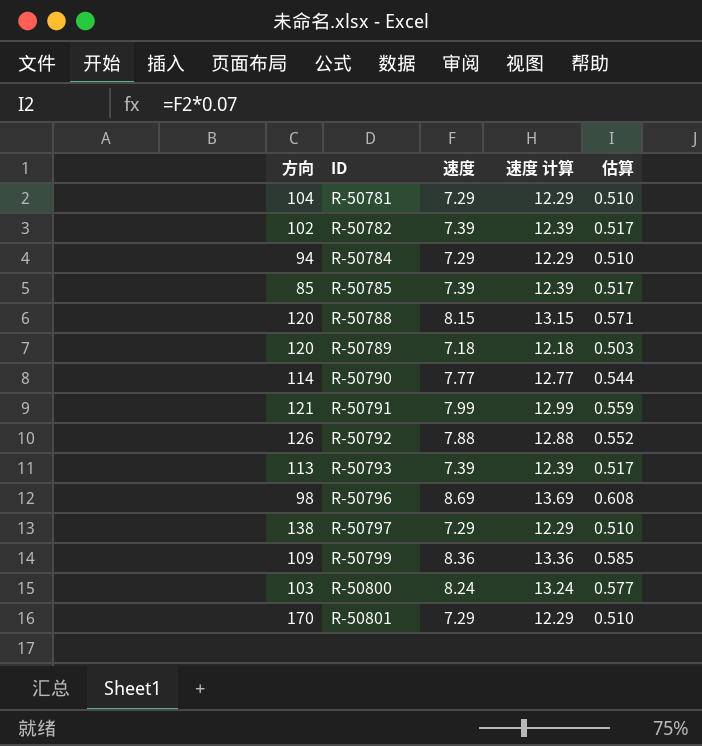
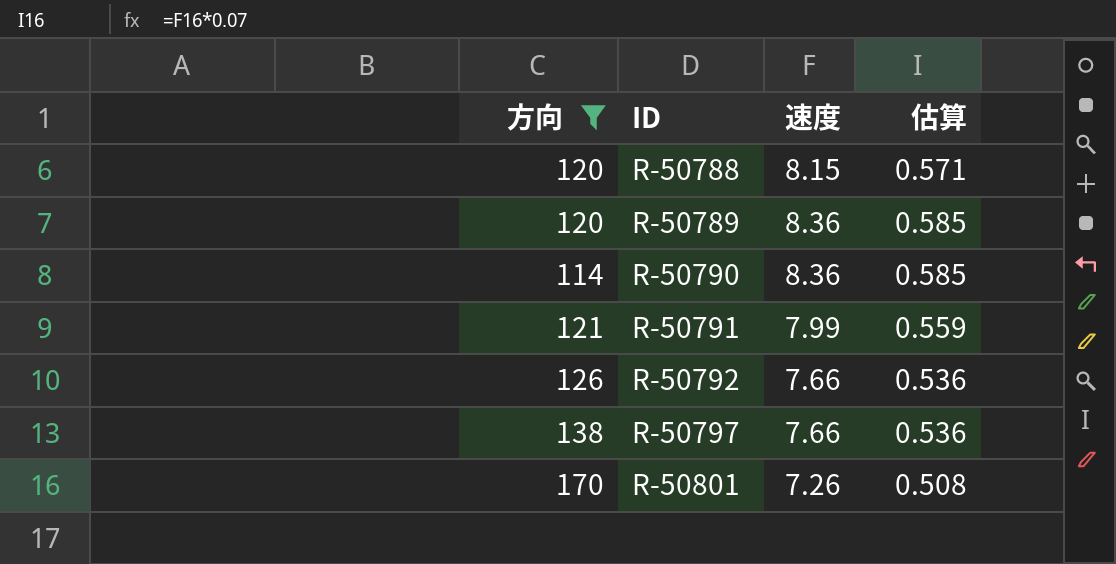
filter: none -> 方向 >= 114
column 速度 计算 | formula: [速度] + 5 -> none
R-50789 | 速度: 7.18 -> 8.36
R-50789 | 估算: 0.503 -> 0.585
R-50790 | 速度: 7.77 -> 8.36
R-50790 | 估算: 0.544 -> 0.585
R-50792 | 速度: 7.88 -> 7.66
R-50792 | 估算: 0.552 -> 0.536
R-50797 | 速度: 7.29 -> 7.66
R-50797 | 估算: 0.510 -> 0.536
R-50801 | 速度: 7.29 -> 7.26
R-50801 | 估算: 0.510 -> 0.508

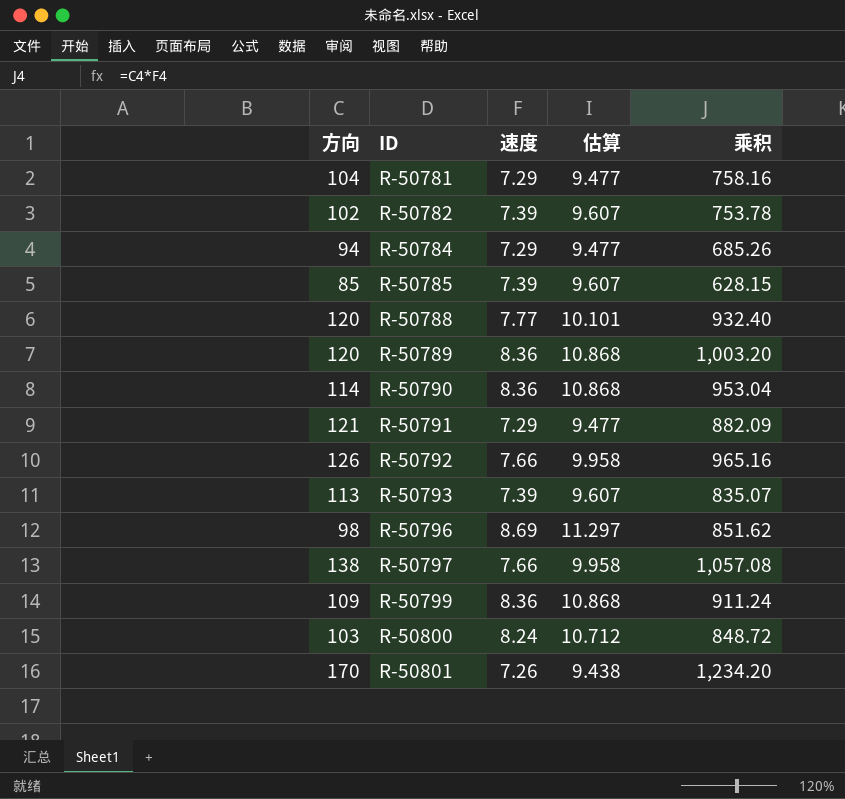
filter: 方向 >= 114 -> none
column 估算 | formula: [速度] * 0.07 -> [速度] * 1.3
column 乘积 | formula: none -> [方向] * [速度]
R-50788 | 速度: 8.15 -> 7.77
R-50791 | 速度: 7.99 -> 7.29

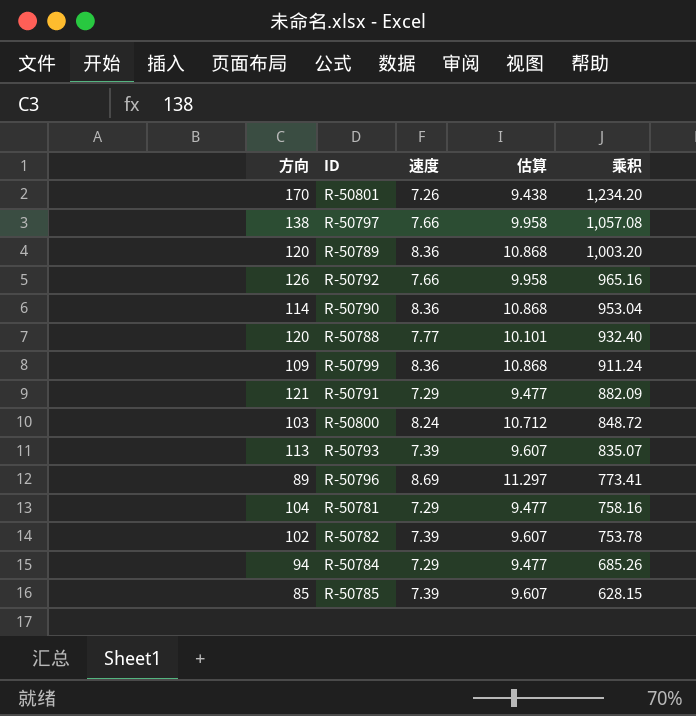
row order: ID ascending -> 乘积 descending
R-50796 | 方向: 98 -> 89
R-50796 | 乘积: 851.62 -> 773.41

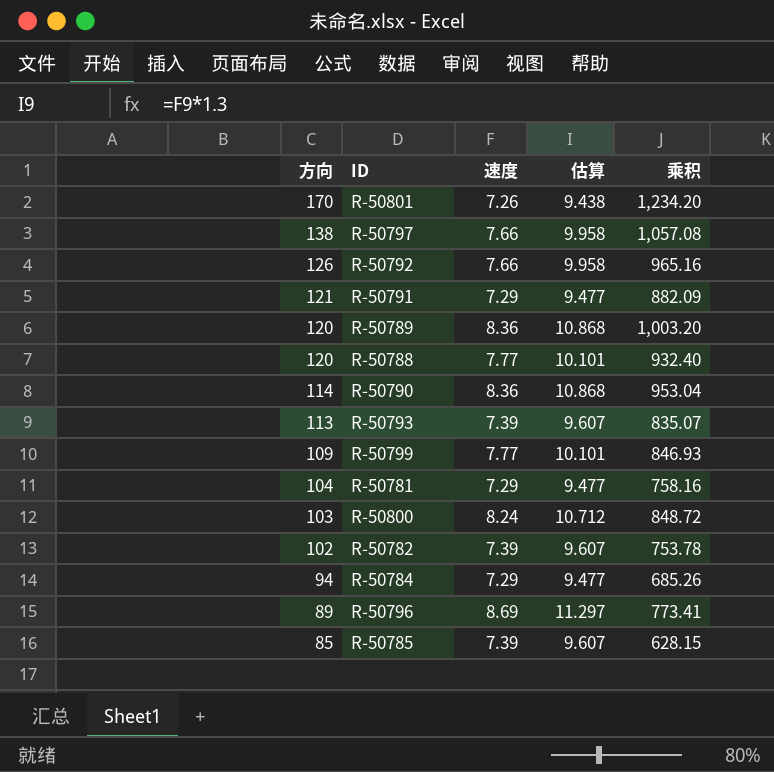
row order: 乘积 descending -> 方向 descending
R-50799 | 速度: 8.36 -> 7.77
R-50799 | 估算: 10.868 -> 10.101
R-50799 | 乘积: 911.24 -> 846.93

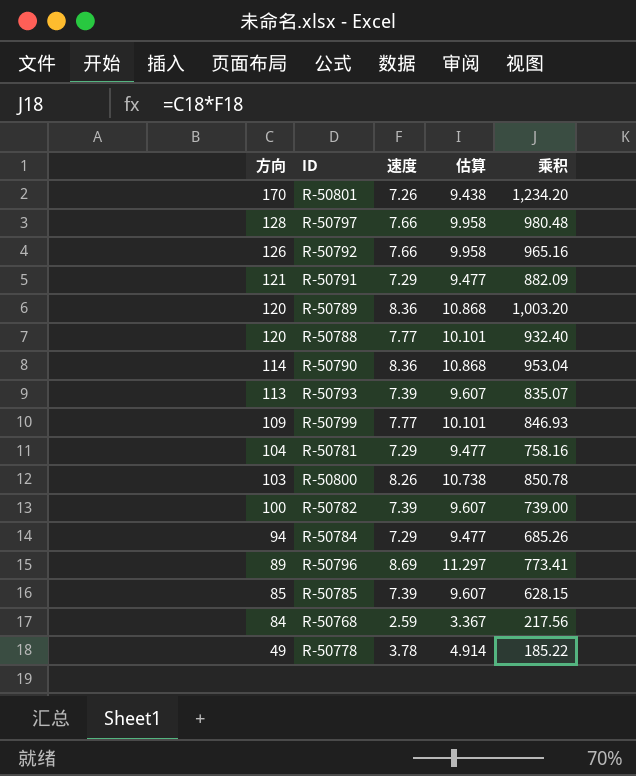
R-50797 | 方向: 138 -> 128
R-50797 | 乘积: 1,057.08 -> 980.48
R-50800 | 速度: 8.24 -> 8.26
R-50800 | 估算: 10.712 -> 10.738
R-50800 | 乘积: 848.72 -> 850.78
R-50782 | 方向: 102 -> 100
R-50782 | 乘积: 753.78 -> 739.00
row R-50768: none -> 84 | 2.59 | 3.367 | 217.56
row R-50778: none -> 49 | 3.78 | 4.914 | 185.22

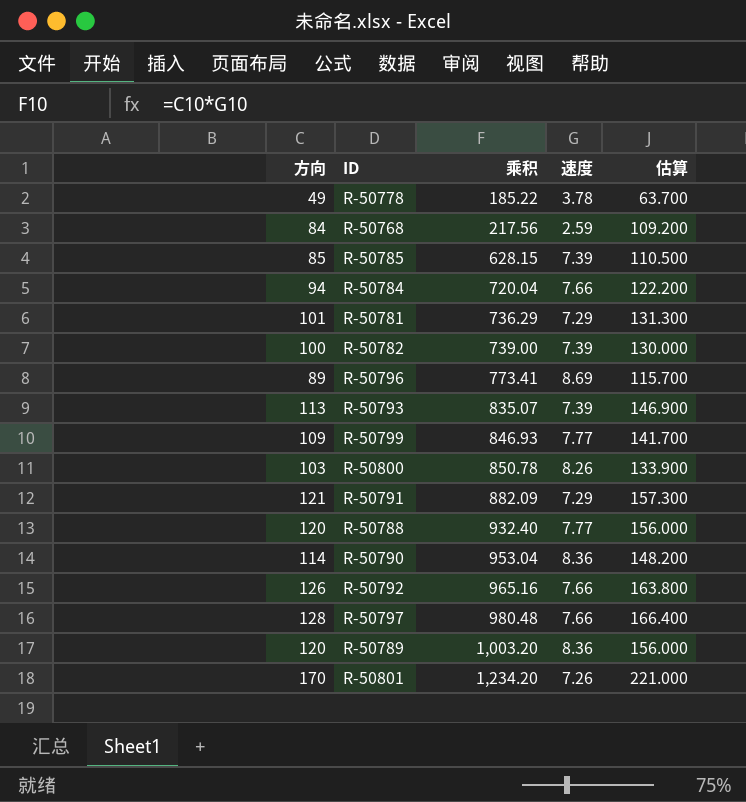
row order: 方向 descending -> 乘积 ascending
column 乘积 | position: 5 -> 3
column 估算 | formula: [速度] * 1.3 -> [方向] * 1.3
R-50784 | 乘积: 685.26 -> 720.04
R-50784 | 速度: 7.29 -> 7.66
R-50781 | 方向: 104 -> 101
R-50781 | 乘积: 758.16 -> 736.29

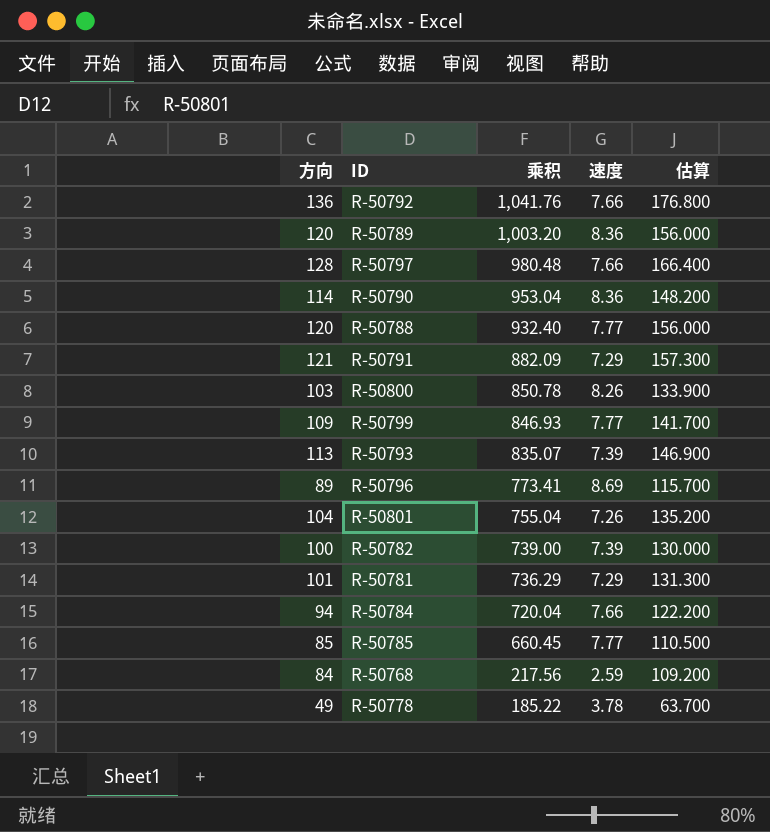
row order: 乘积 ascending -> 乘积 descending
R-50792 | 方向: 126 -> 136
R-50792 | 乘积: 965.16 -> 1,041.76
R-50792 | 估算: 163.800 -> 176.800
R-50801 | 方向: 170 -> 104
R-50801 | 乘积: 1,234.20 -> 755.04
R-50801 | 估算: 221.000 -> 135.200
R-50785 | 乘积: 628.15 -> 660.45
R-50785 | 速度: 7.39 -> 7.77

